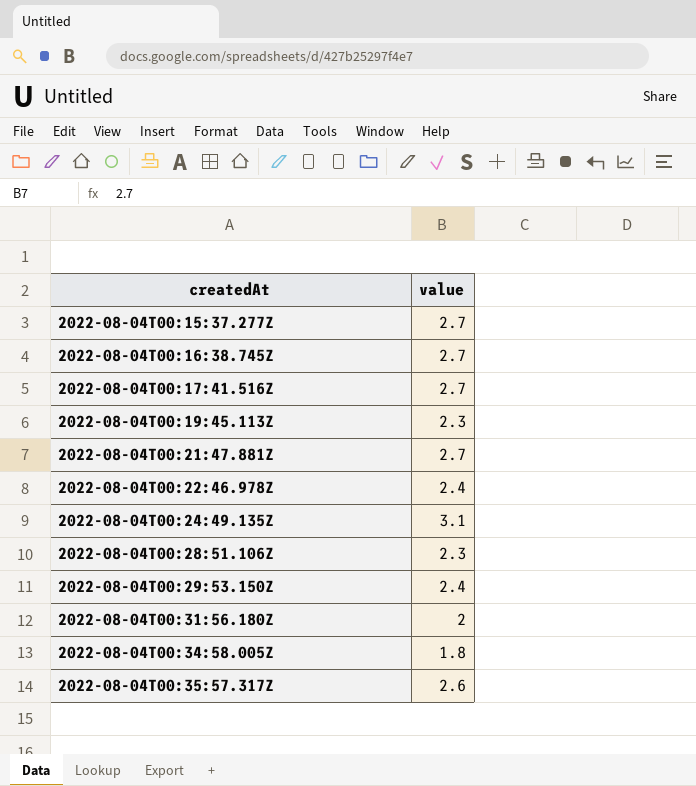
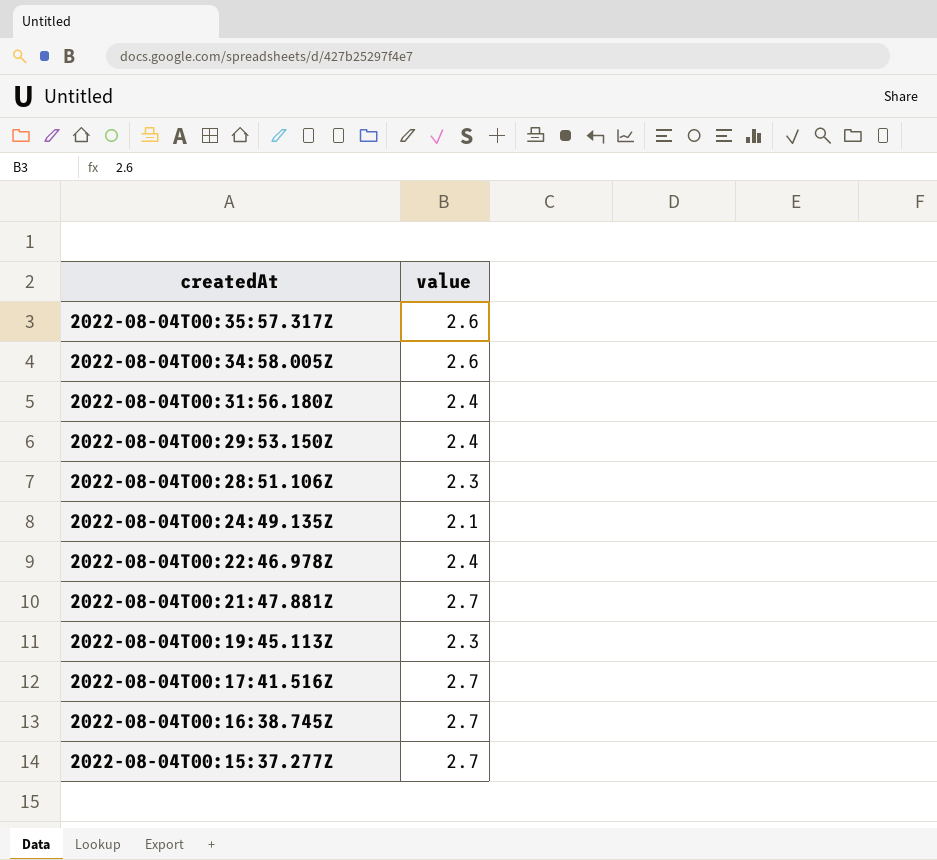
row order: createdAt ascending -> createdAt descending
2022-08-04T00:34:58.005Z | value: 1.8 -> 2.6
2022-08-04T00:31:56.180Z | value: 2 -> 2.4
2022-08-04T00:24:49.135Z | value: 3.1 -> 2.1

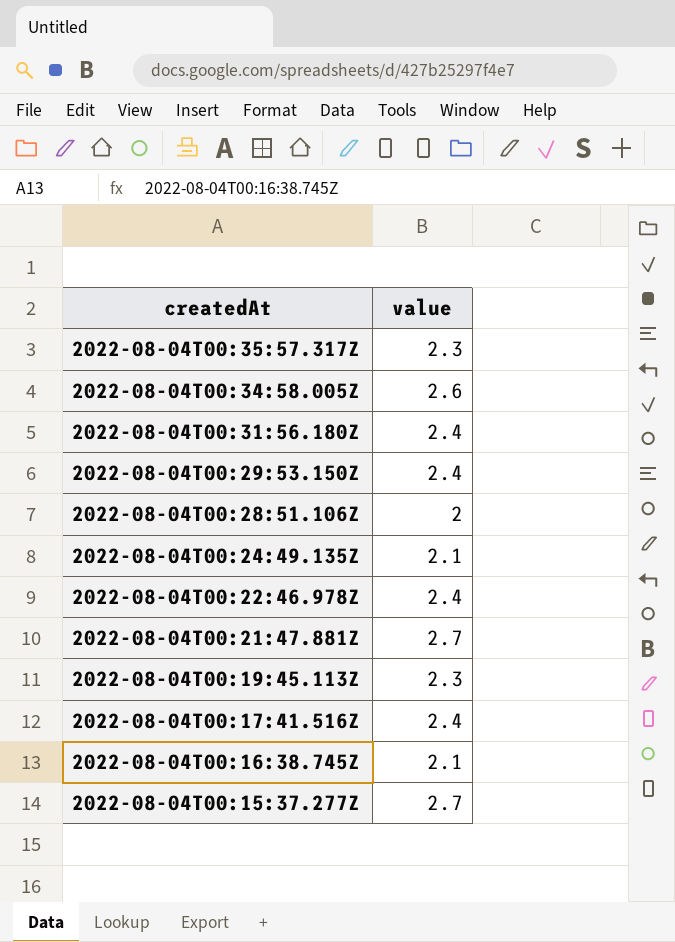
2022-08-04T00:35:57.317Z | value: 2.6 -> 2.3
2022-08-04T00:28:51.106Z | value: 2.3 -> 2
2022-08-04T00:17:41.516Z | value: 2.7 -> 2.4
2022-08-04T00:16:38.745Z | value: 2.7 -> 2.1

